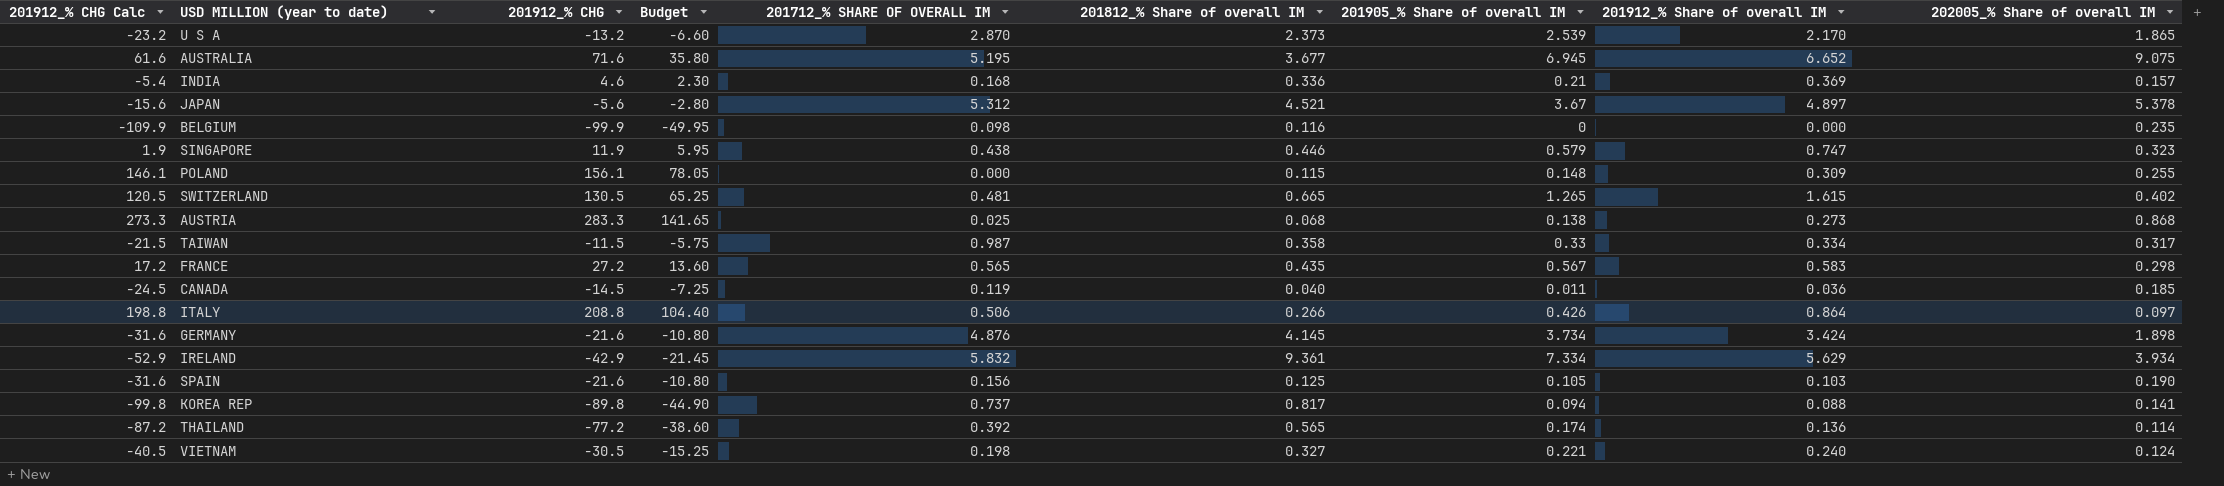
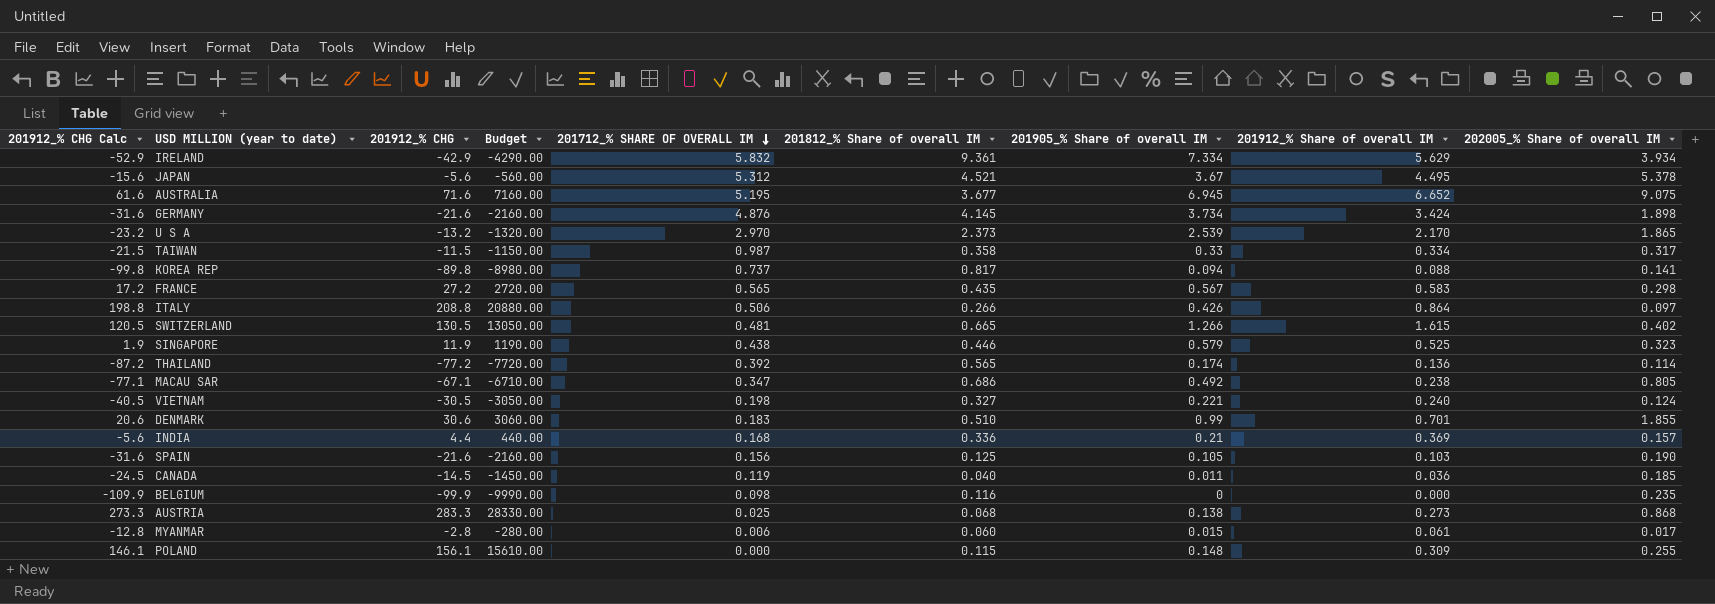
row order: none -> 201712_% SHARE OF OVERALL IM descending
column Budget | formula: [201912_% CHG] * 0.5 -> [201912_% CHG] * 100
JAPAN | 201912_% Share of overall IM: 4.897 -> 4.495
U S A | 201712_% SHARE OF OVERALL IM: 2.870 -> 2.970
SWITZERLAND | 201905_% Share of overall IM: 1.265 -> 1.266
SINGAPORE | 201912_% Share of overall IM: 0.747 -> 0.525
row MACAU SAR: none -> -77.1 | -67.1 | -6710.00 | 0.347 | 0.686 | 0.492 | 0.238 | 0.805
row DENMARK: none -> 20.6 | 30.6 | 3060.00 | 0.183 | 0.510 | 0.99 | 0.701 | 1.855
INDIA | 201912_% CHG Calc: -5.4 -> -5.6
INDIA | 201912_% CHG: 4.6 -> 4.4
row MYANMAR: none -> -12.8 | -2.8 | -280.00 | 0.006 | 0.060 | 0.015 | 0.061 | 0.017

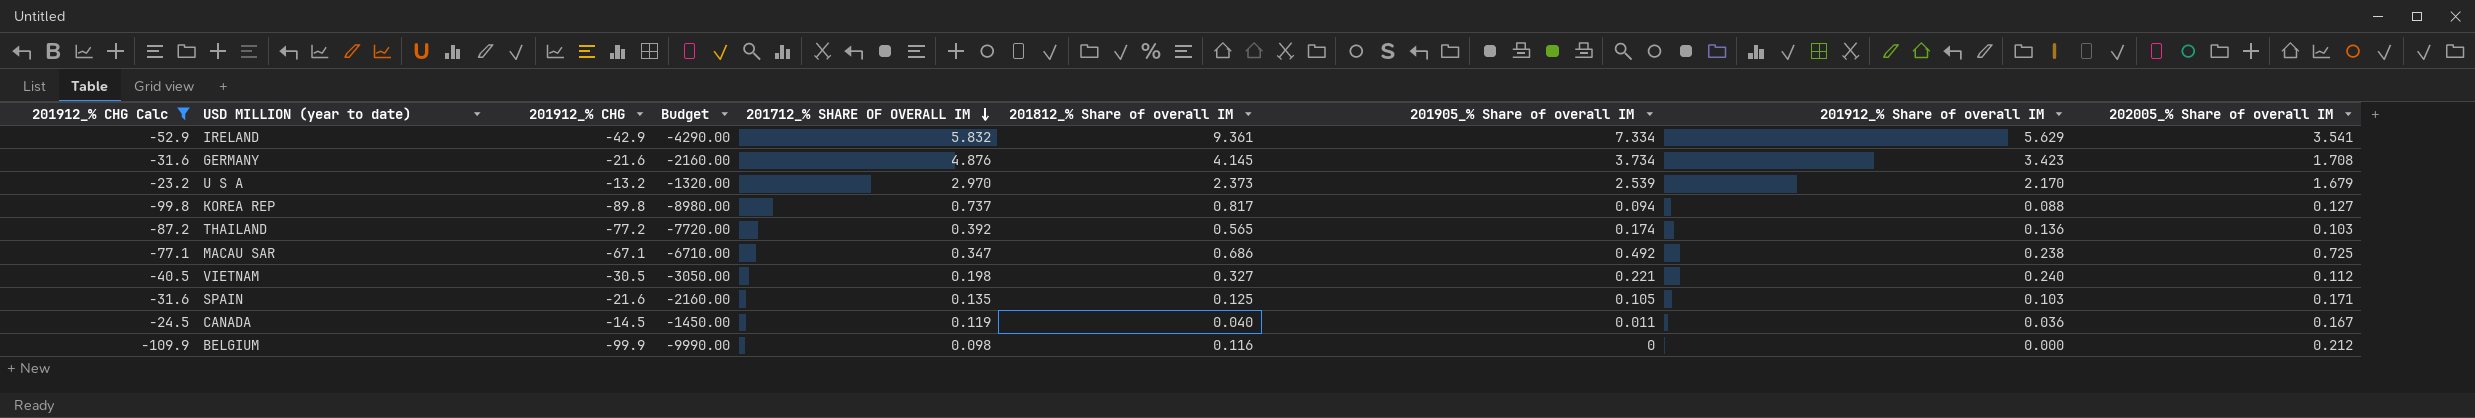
filter: none -> 201912_% CHG Calc <= -23.2
IRELAND | 202005_% Share of overall IM: 3.934 -> 3.541
GERMANY | 201912_% Share of overall IM: 3.424 -> 3.423
GERMANY | 202005_% Share of overall IM: 1.898 -> 1.708
U S A | 202005_% Share of overall IM: 1.865 -> 1.679
KOREA REP | 202005_% Share of overall IM: 0.141 -> 0.127
THAILAND | 202005_% Share of overall IM: 0.114 -> 0.103
MACAU SAR | 202005_% Share of overall IM: 0.805 -> 0.725
VIETNAM | 202005_% Share of overall IM: 0.124 -> 0.112
SPAIN | 201712_% SHARE OF OVERALL IM: 0.156 -> 0.135
SPAIN | 202005_% Share of overall IM: 0.190 -> 0.171
CANADA | 202005_% Share of overall IM: 0.185 -> 0.167
BELGIUM | 202005_% Share of overall IM: 0.235 -> 0.212

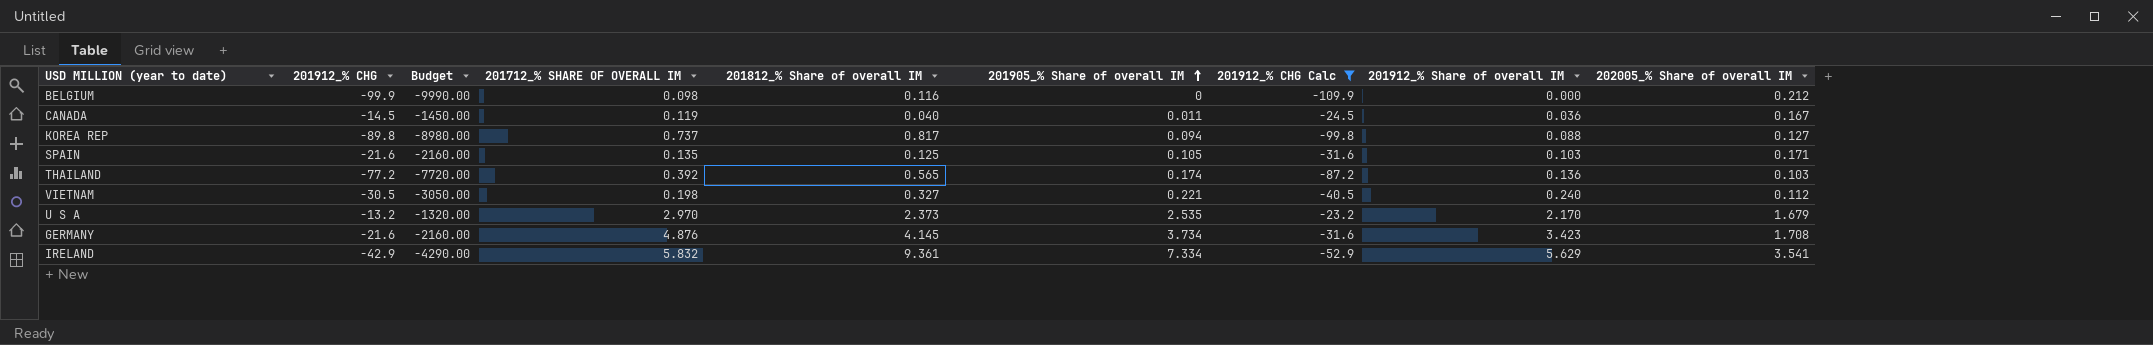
row order: 201712_% SHARE OF OVERALL IM descending -> 201905_% Share of overall IM ascending
column 201912_% CHG Calc | position: 1 -> 7
row MACAU SAR: -77.1 | -67.1 | -6710.00 | 0.347 | 0.686 | 0.492 | 0.238 | 0.725 -> none
U S A | 201905_% Share of overall IM: 2.539 -> 2.535

